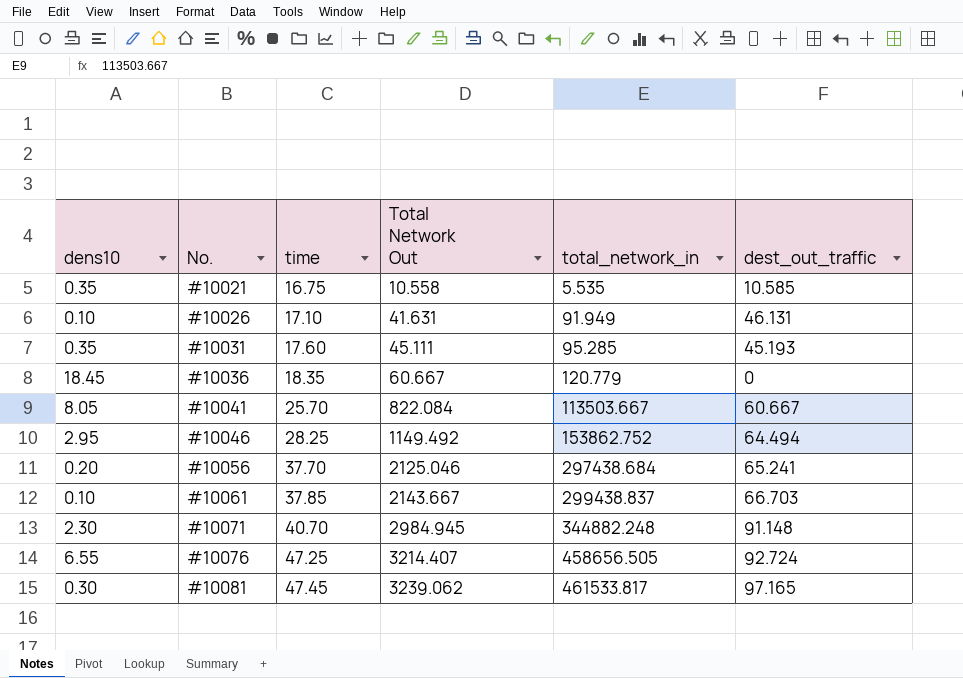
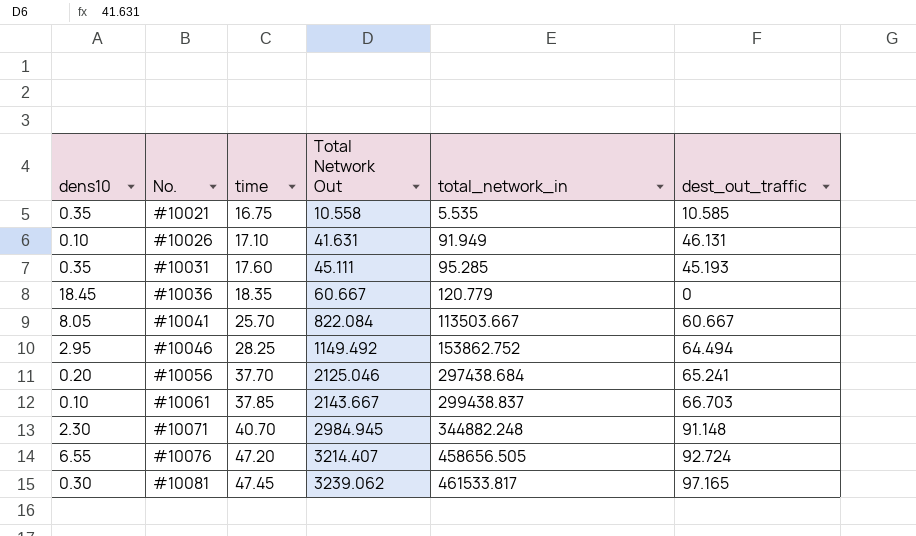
#10076 | time: 47.25 -> 47.20

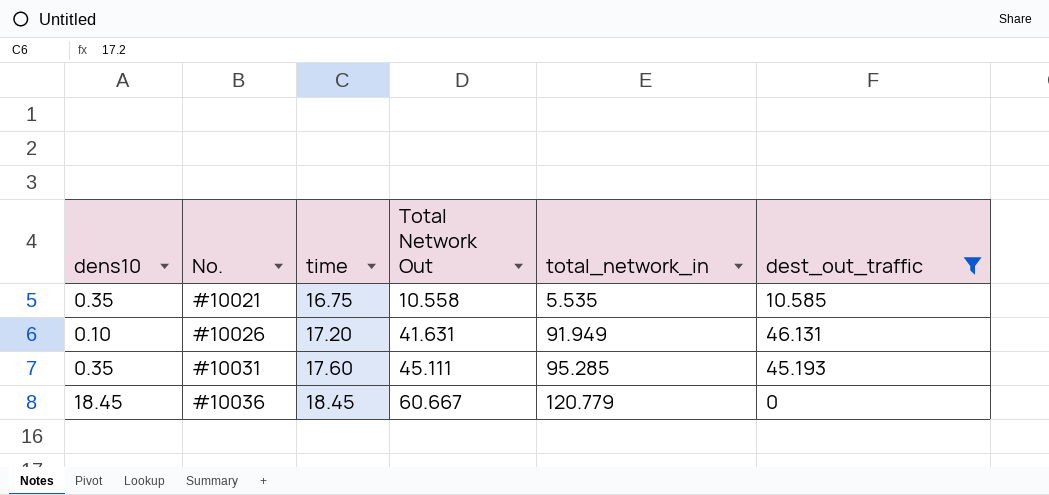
filter: none -> dest_out_traffic <= 46.131
#10026 | time: 17.10 -> 17.20
#10036 | time: 18.35 -> 18.45

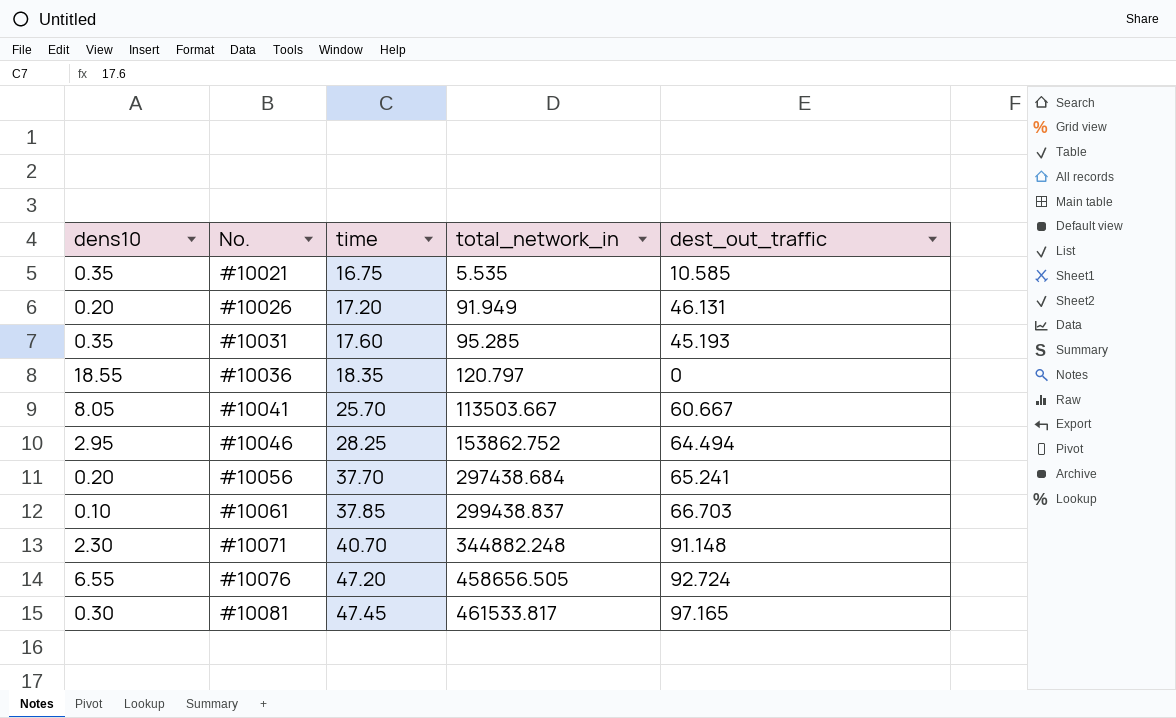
filter: dest_out_traffic <= 46.131 -> none
column Total Network Out | position: 4 -> none
#10026 | dens10: 0.10 -> 0.20
#10036 | dens10: 18.45 -> 18.55
#10036 | time: 18.45 -> 18.35
#10036 | total_network_in: 120.779 -> 120.797

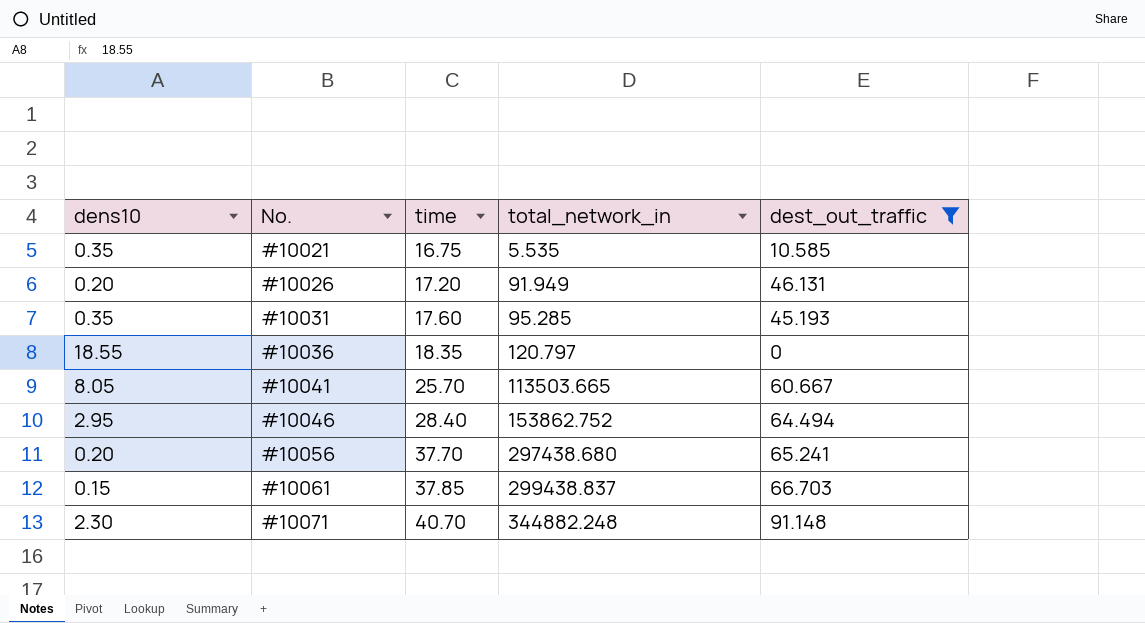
filter: none -> dest_out_traffic <= 91.148
#10041 | total_network_in: 113503.667 -> 113503.665
#10046 | time: 28.25 -> 28.40
#10056 | total_network_in: 297438.684 -> 297438.680
#10061 | dens10: 0.10 -> 0.15

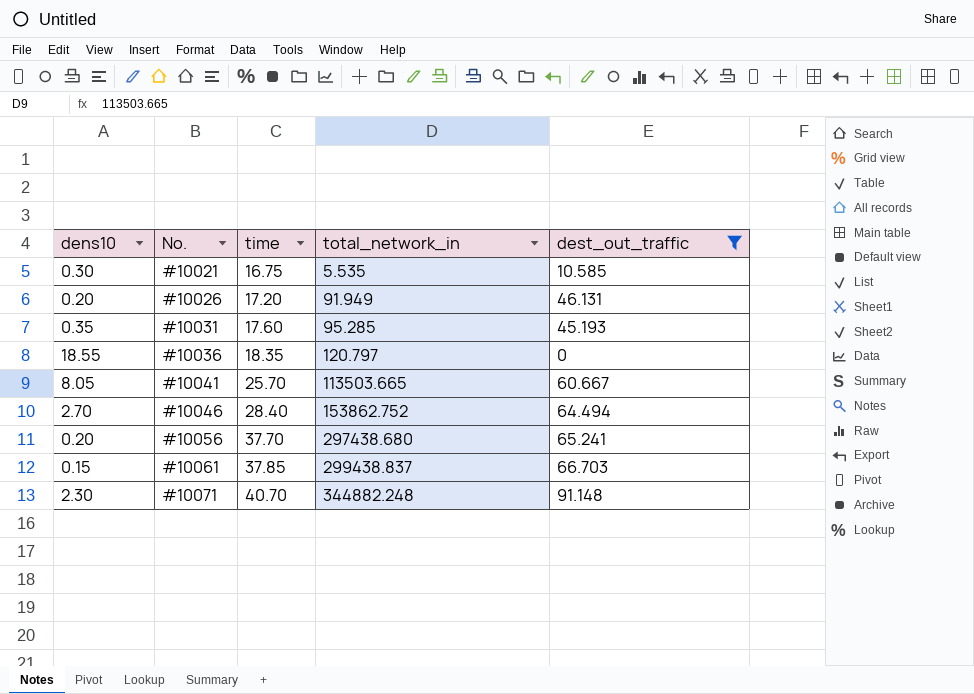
#10021 | dens10: 0.35 -> 0.30
#10046 | dens10: 2.95 -> 2.70

